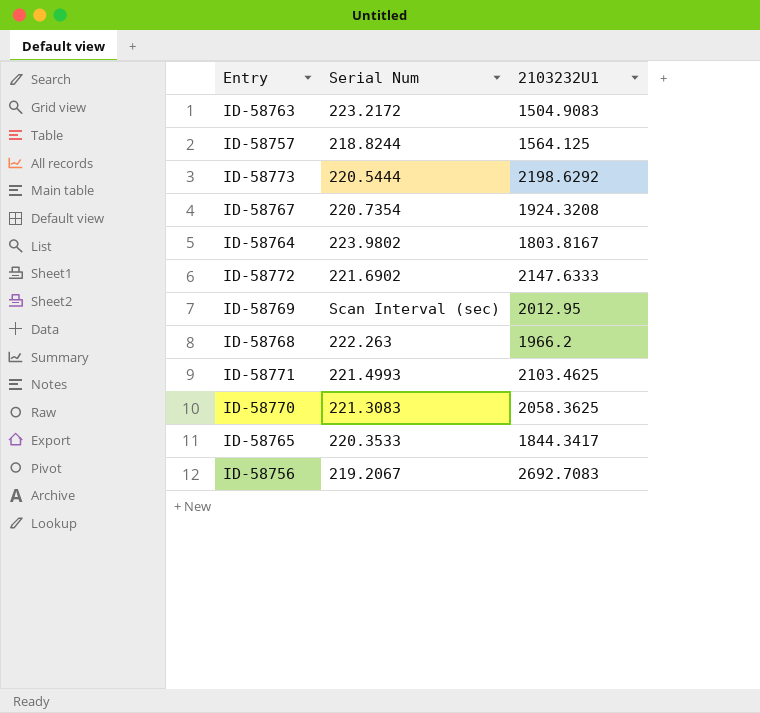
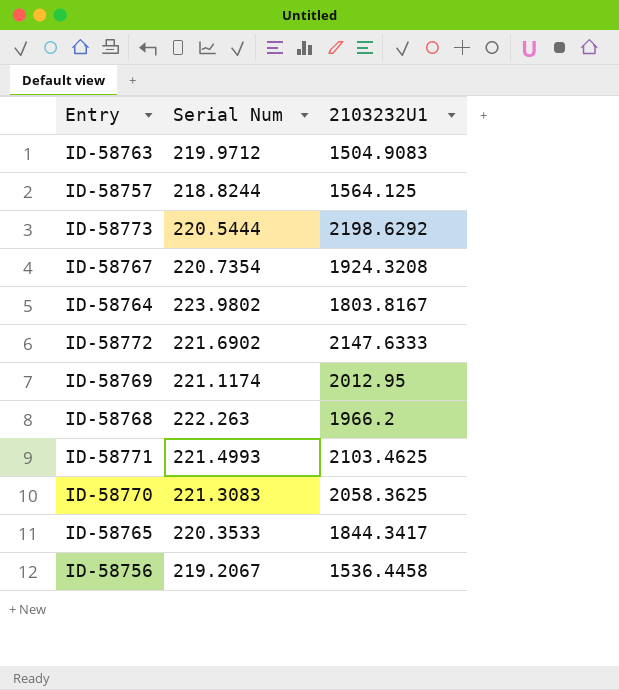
ID-58763 | Serial Num: 223.2172 -> 219.9712
ID-58769 | Serial Num: Scan Interval (sec) -> 221.1174
ID-58756 | 2103232U1: 2692.7083 -> 1536.4458

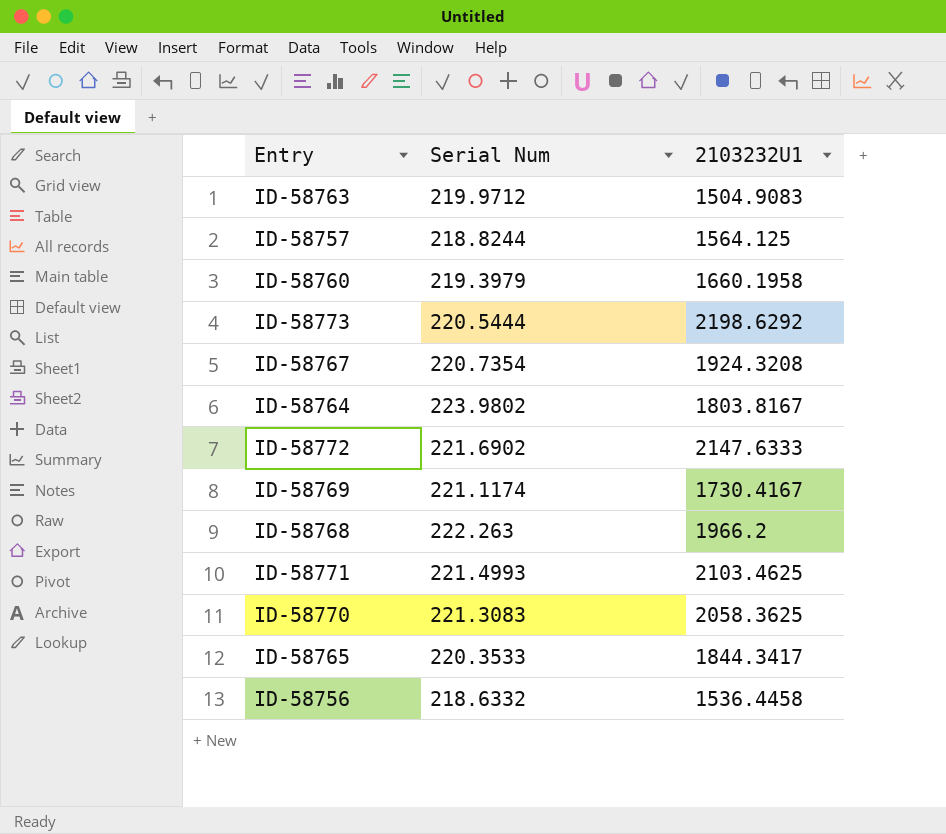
row ID-58760: none -> 219.3979 | 1660.1958
ID-58769 | 2103232U1: 2012.95 -> 1730.4167
ID-58756 | Serial Num: 219.2067 -> 218.6332

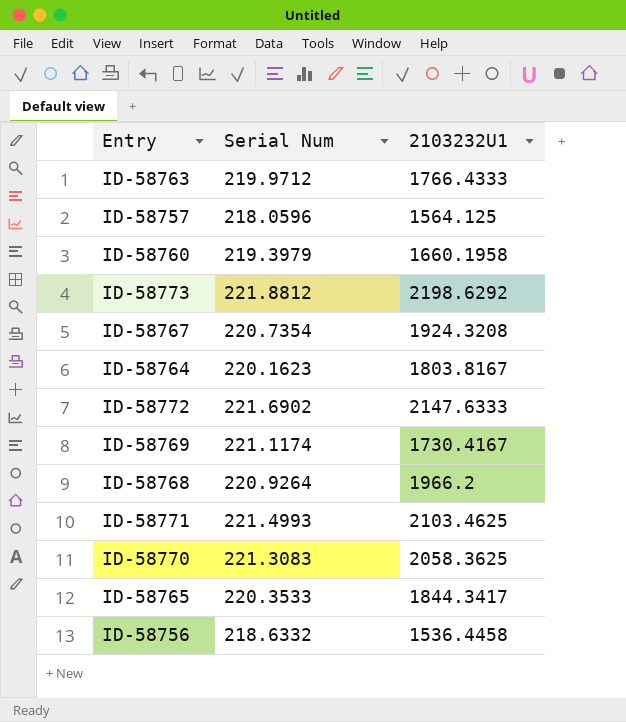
ID-58763 | 2103232U1: 1504.9083 -> 1766.4333
ID-58757 | Serial Num: 218.8244 -> 218.0596
ID-58773 | Serial Num: 220.5444 -> 221.8812
ID-58764 | Serial Num: 223.9802 -> 220.1623
ID-58768 | Serial Num: 222.263 -> 220.9264

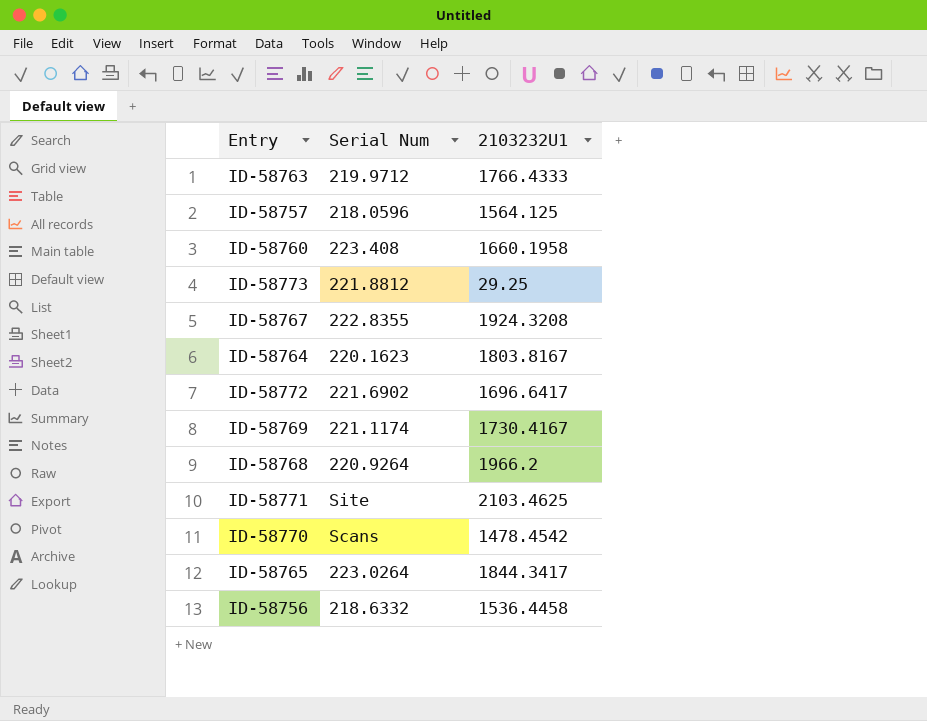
ID-58760 | Serial Num: 219.3979 -> 223.408
ID-58773 | 2103232U1: 2198.6292 -> 29.25
ID-58767 | Serial Num: 220.7354 -> 222.8355
ID-58772 | 2103232U1: 2147.6333 -> 1696.6417
ID-58771 | Serial Num: 221.4993 -> Site
ID-58770 | Serial Num: 221.3083 -> Scans
ID-58770 | 2103232U1: 2058.3625 -> 1478.4542
ID-58765 | Serial Num: 220.3533 -> 223.0264

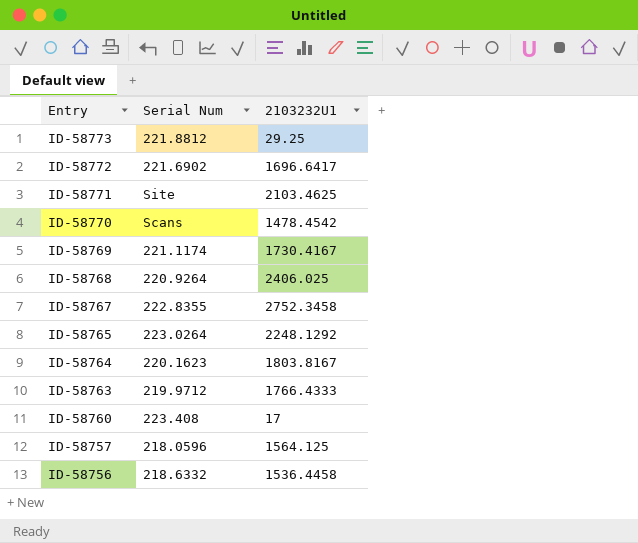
row order: none -> Entry descending
ID-58768 | 2103232U1: 1966.2 -> 2406.025
ID-58767 | 2103232U1: 1924.3208 -> 2752.3458
ID-58765 | 2103232U1: 1844.3417 -> 2248.1292
ID-58760 | 2103232U1: 1660.1958 -> 17

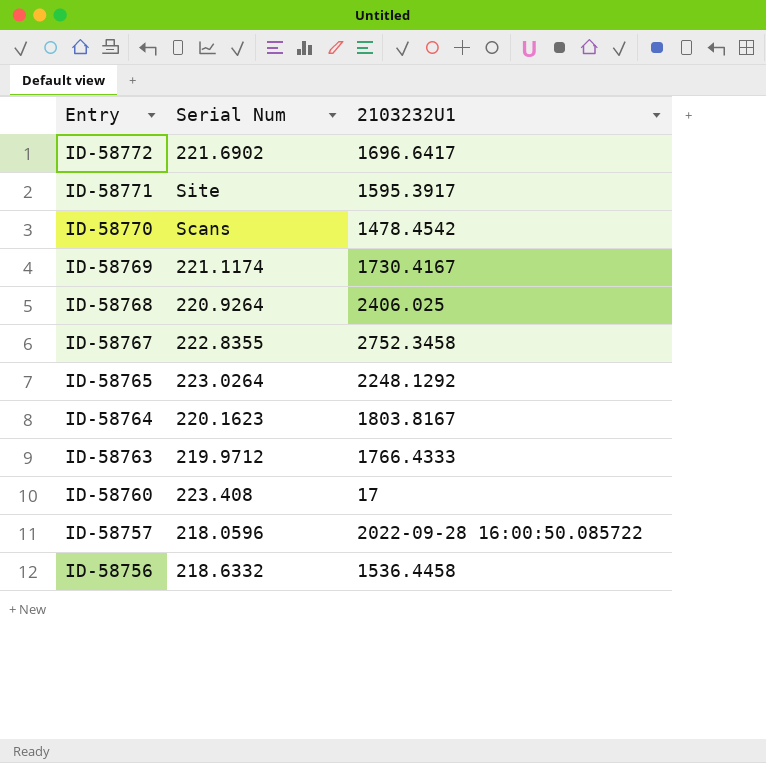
row ID-58773: 221.8812 | 29.25 -> none
ID-58771 | 2103232U1: 2103.4625 -> 1595.3917
ID-58757 | 2103232U1: 1564.125 -> 2022-09-28 16:00:50.085722

